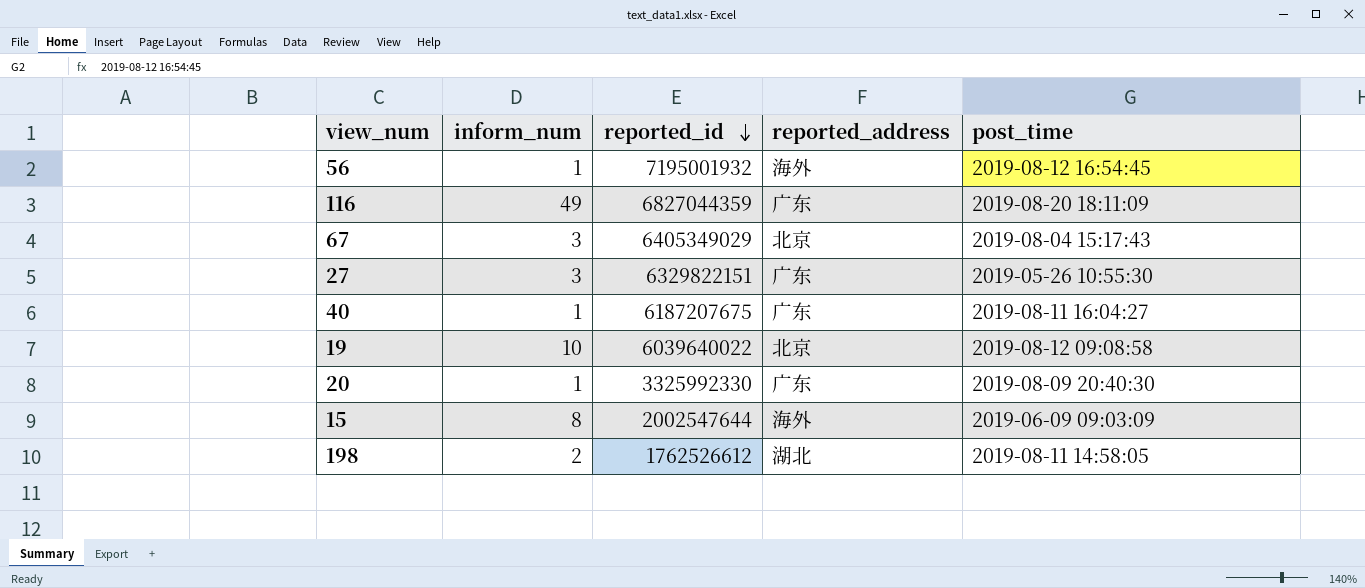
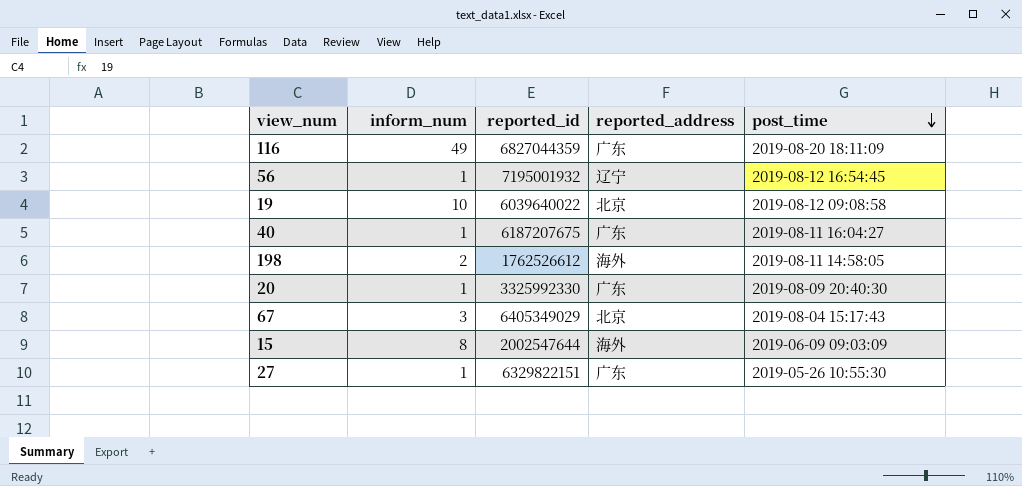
row order: reported_id descending -> post_time descending
56 | reported_address: 海外 -> 辽宁
198 | reported_address: 湖北 -> 海外
27 | inform_num: 3 -> 1

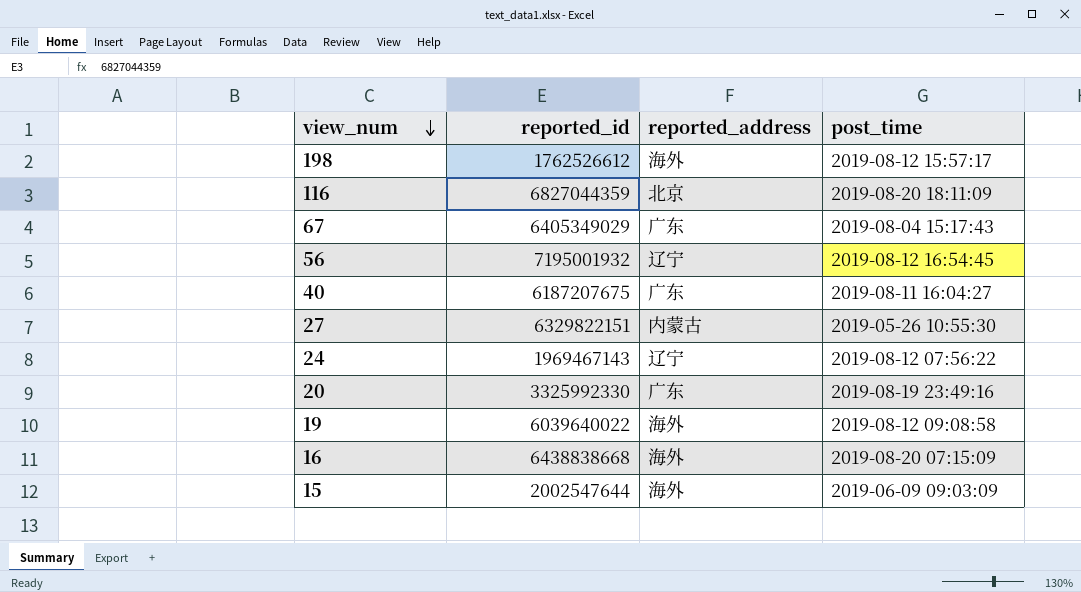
row order: post_time descending -> view_num descending
column inform_num | position: 2 -> none
198 | post_time: 2019-08-11 14:58:05 -> 2019-08-12 15:57:17
116 | reported_address: 广东 -> 北京
67 | reported_address: 北京 -> 广东
27 | reported_address: 广东 -> 内蒙古
row 24: none -> 1969467143 | 辽宁 | 2019-08-12 07:56:22
20 | post_time: 2019-08-09 20:40:30 -> 2019-08-19 23:49:16
19 | reported_address: 北京 -> 海外
row 16: none -> 6438838668 | 海外 | 2019-08-20 07:15:09

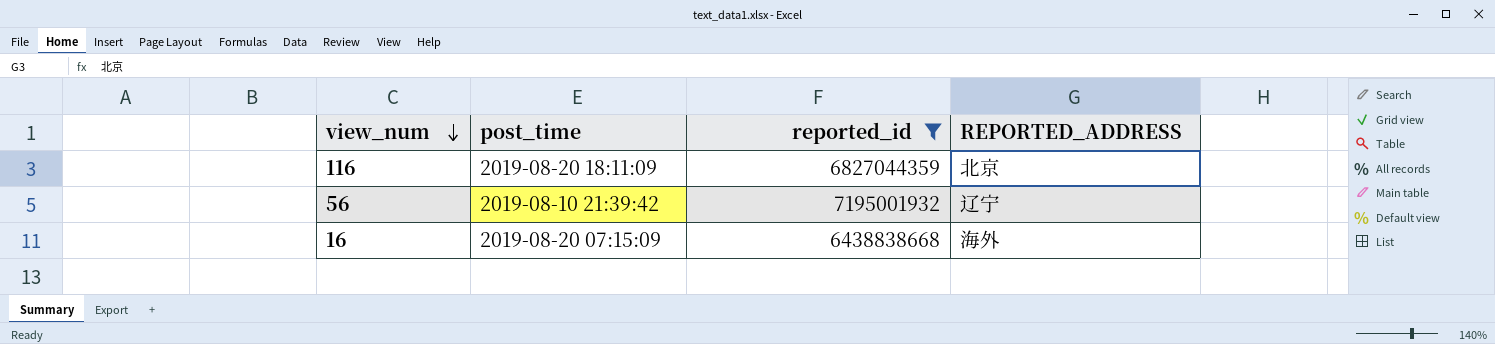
filter: none -> reported_id >= 6438838668
column post_time | position: 4 -> 2
column name: reported_address -> REPORTED_ADDRESS
56 | post_time: 2019-08-12 16:54:45 -> 2019-08-10 21:39:42

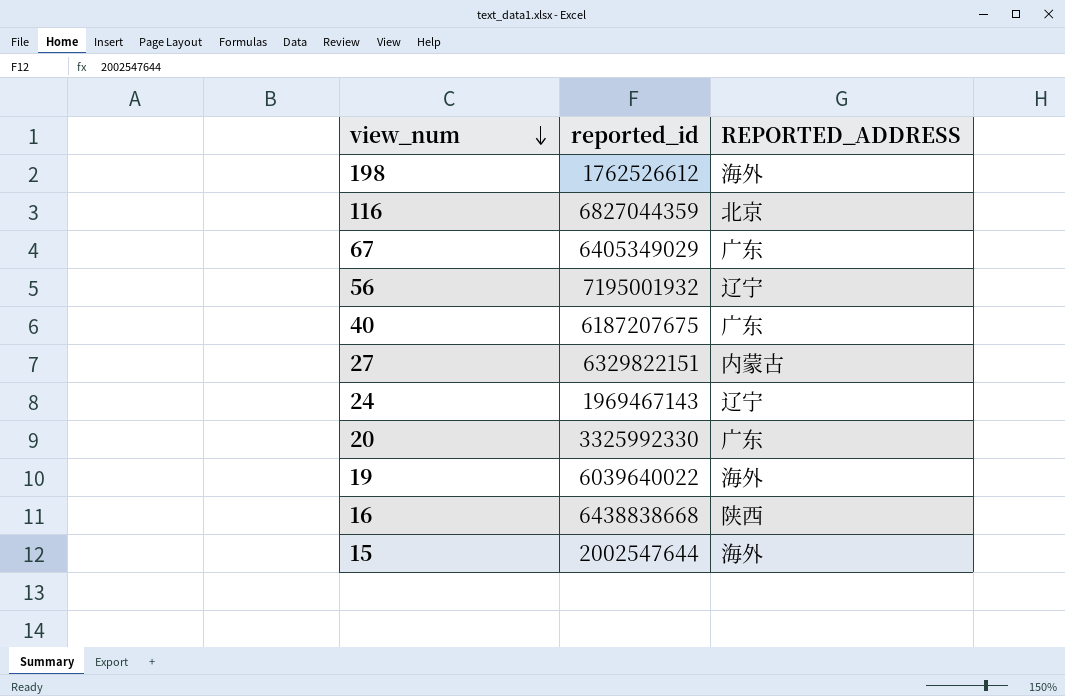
filter: reported_id >= 6438838668 -> none
column post_time | position: 2 -> none
16 | REPORTED_ADDRESS: 海外 -> 陕西

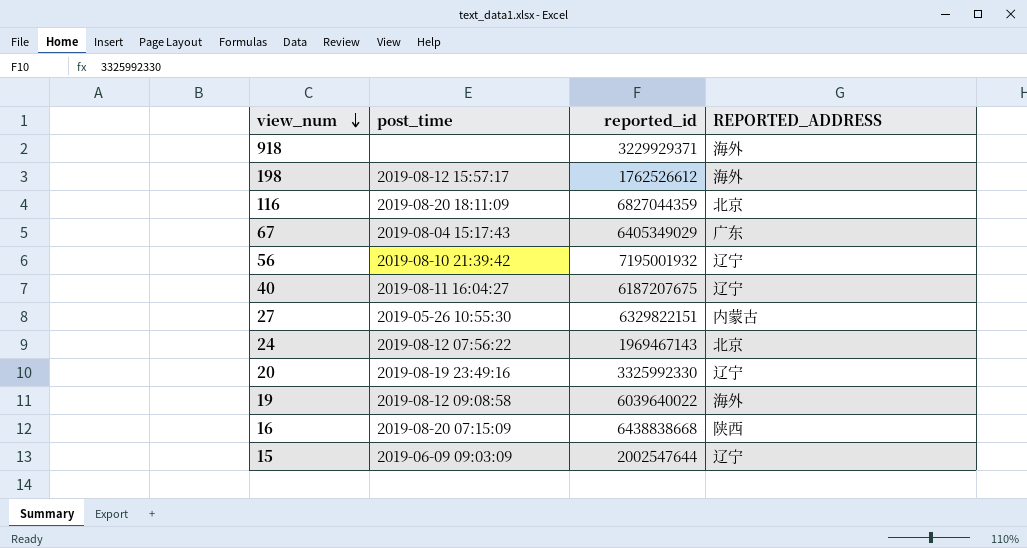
column post_time | position: none -> 2
row 918: none -> none | 3229929371 | 海外
40 | REPORTED_ADDRESS: 广东 -> 辽宁
24 | REPORTED_ADDRESS: 辽宁 -> 北京
20 | REPORTED_ADDRESS: 广东 -> 辽宁
15 | REPORTED_ADDRESS: 海外 -> 辽宁

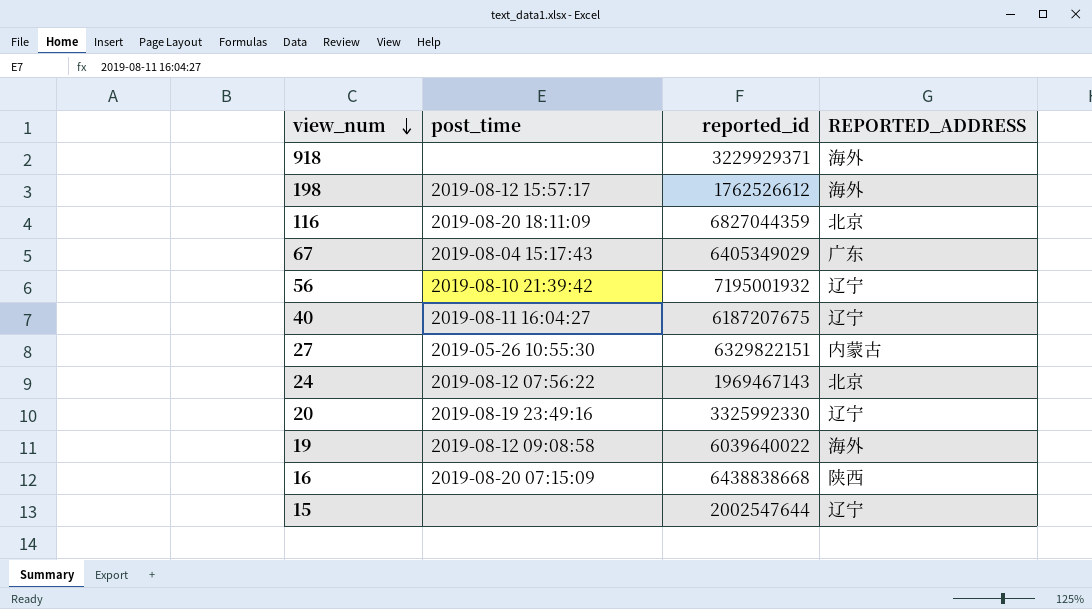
15 | post_time: 2019-06-09 09:03:09 -> none

